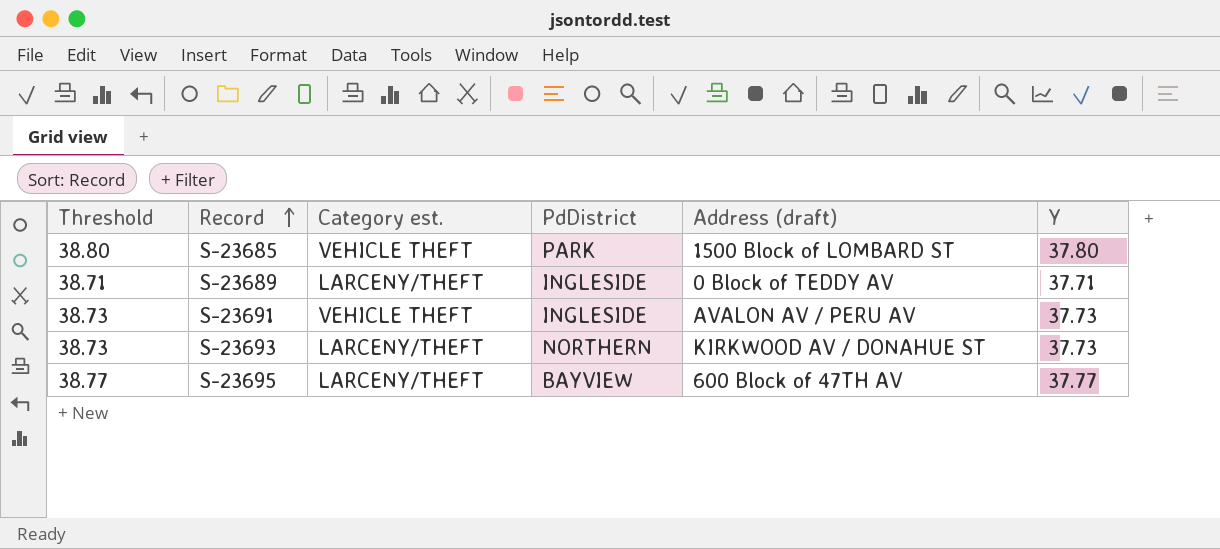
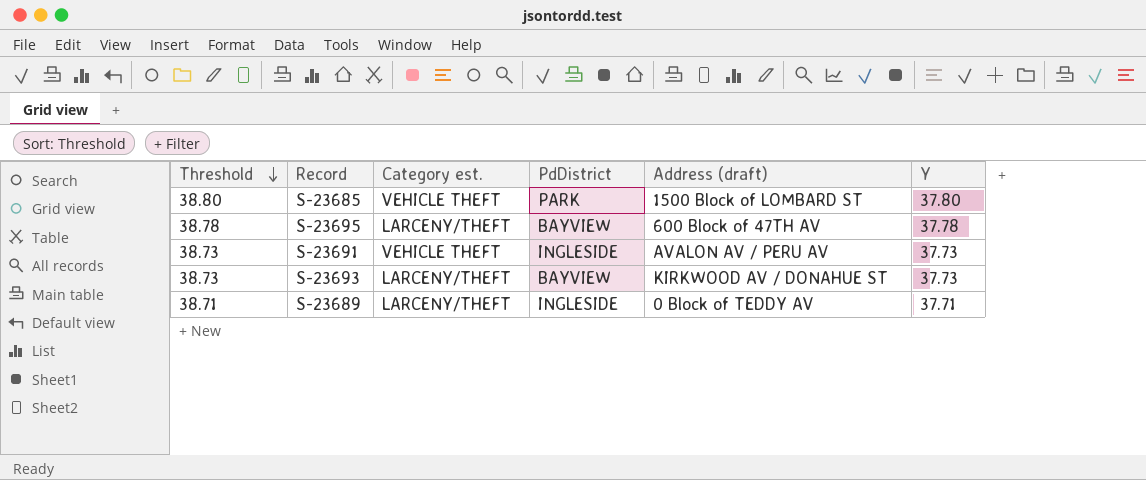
row order: Record ascending -> Threshold descending
S-23695 | Threshold: 38.77 -> 38.78
S-23695 | Y: 37.77 -> 37.78
S-23693 | PdDistrict: NORTHERN -> BAYVIEW

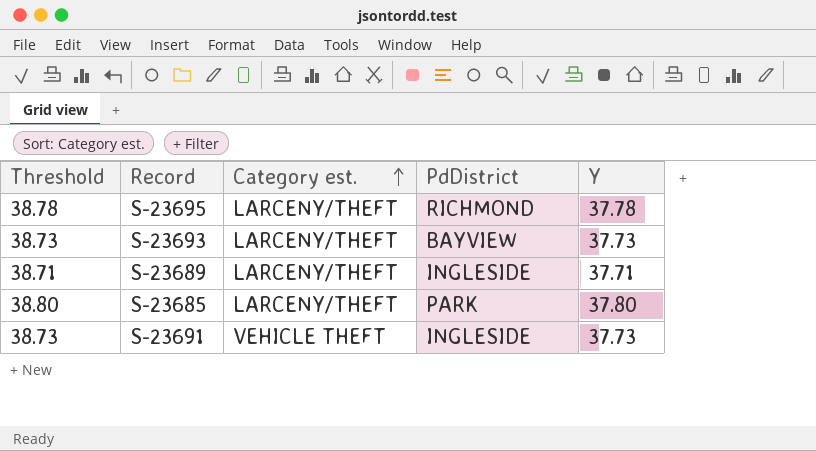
row order: Threshold descending -> Category est. ascending
column Address (draft) | position: 5 -> none
S-23695 | PdDistrict: BAYVIEW -> RICHMOND
S-23685 | Category est.: VEHICLE THEFT -> LARCENY/THEFT

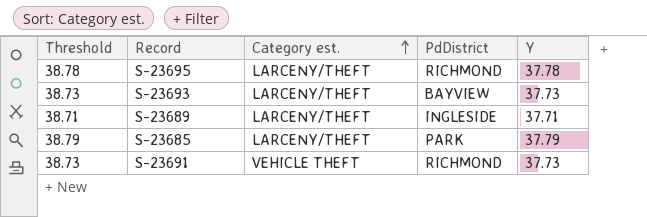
S-23685 | Threshold: 38.80 -> 38.79
S-23685 | Y: 37.80 -> 37.79
S-23691 | PdDistrict: INGLESIDE -> RICHMOND

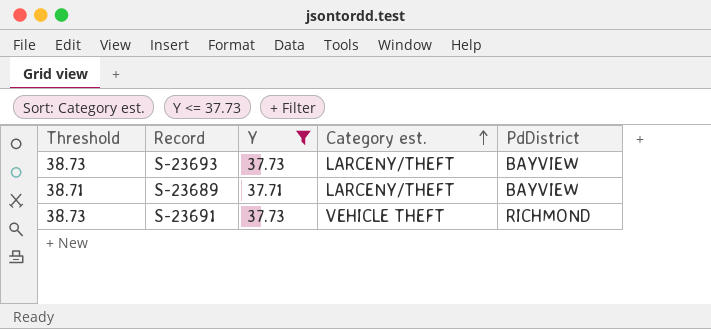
filter: none -> Y <= 37.73
column Y | position: 5 -> 3
S-23689 | PdDistrict: INGLESIDE -> BAYVIEW

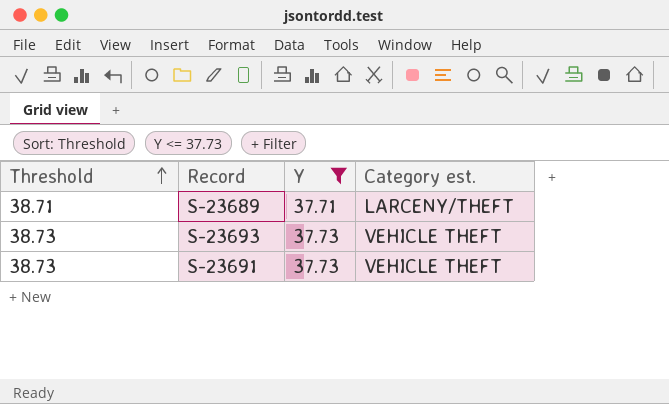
row order: Category est. ascending -> Threshold ascending
column PdDistrict | position: 5 -> none
S-23693 | Category est.: LARCENY/THEFT -> VEHICLE THEFT

